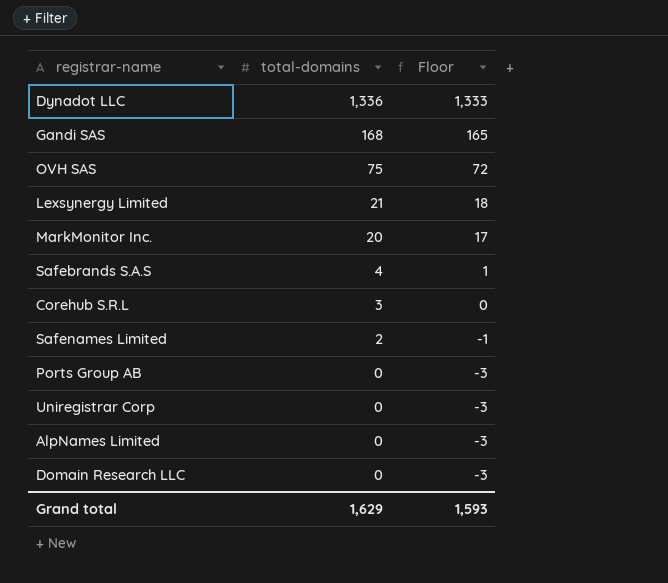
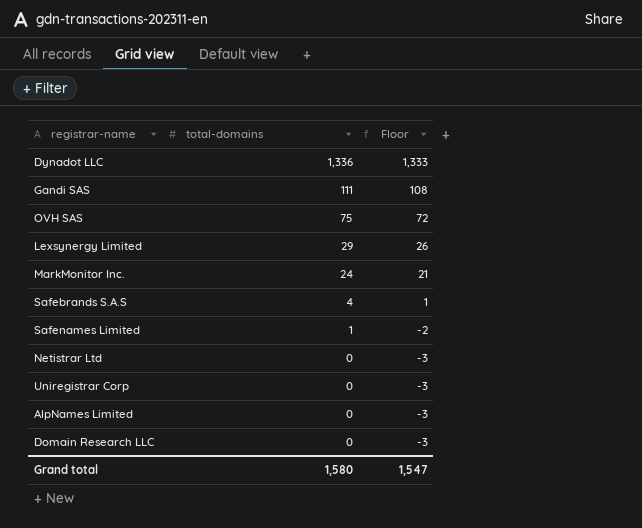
row Corehub S.R.L: 3 | 0 -> none
row Ports Group AB: 0 | -3 -> none
Gandi SAS | total-domains: 168 -> 111
Gandi SAS | Floor: 165 -> 108
Lexsynergy Limited | total-domains: 21 -> 29
Lexsynergy Limited | Floor: 18 -> 26
MarkMonitor Inc. | total-domains: 20 -> 24
MarkMonitor Inc. | Floor: 17 -> 21
Safenames Limited | total-domains: 2 -> 1
Safenames Limited | Floor: -1 -> -2
row Netistrar Ltd: none -> 0 | -3
Grand total | total-domains: 1,629 -> 1,580
Grand total | Floor: 1,593 -> 1,547

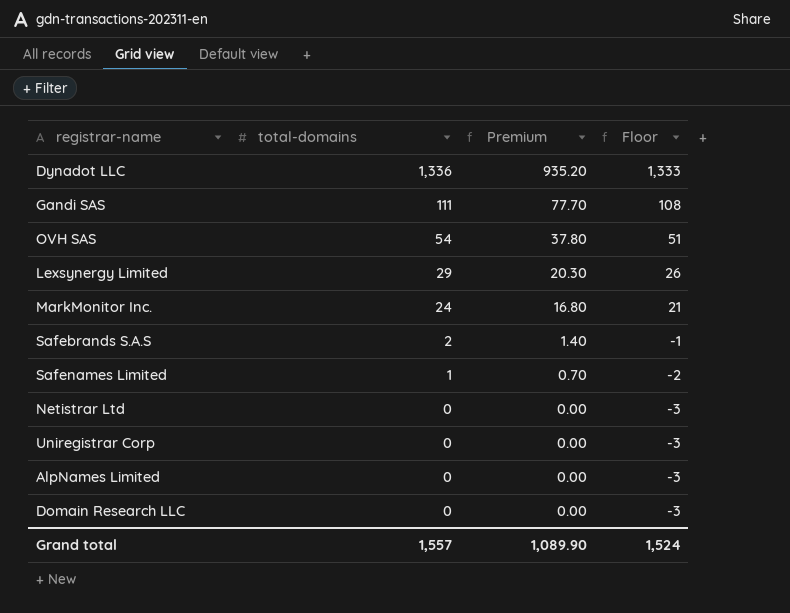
column Premium | formula: none -> [total-domains] * 0.7
OVH SAS | total-domains: 75 -> 54
OVH SAS | Floor: 72 -> 51
Safebrands S.A.S | total-domains: 4 -> 2
Safebrands S.A.S | Floor: 1 -> -1
Grand total | total-domains: 1,580 -> 1,557
Grand total | Floor: 1,547 -> 1,524

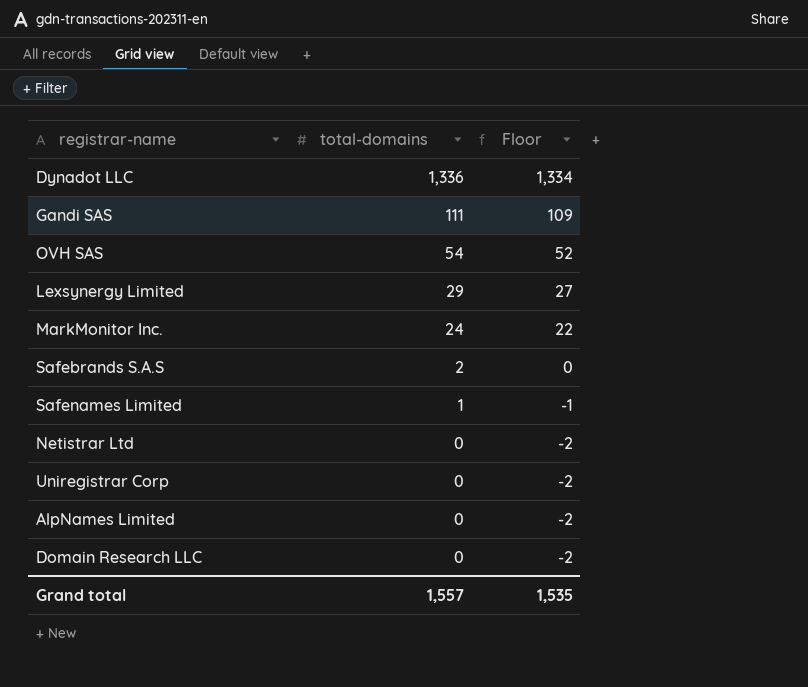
column Premium | formula: [total-domains] * 0.7 -> none
column Floor | formula: [total-domains] - 3 -> [total-domains] - 2
Grand total | Floor: 1,524 -> 1,535

